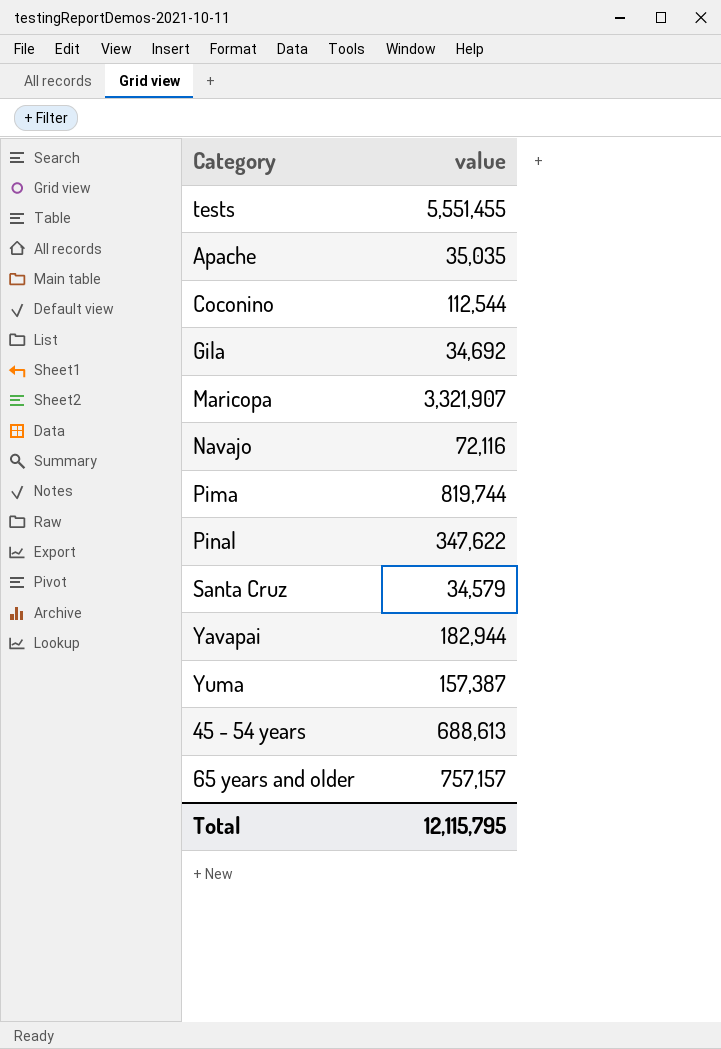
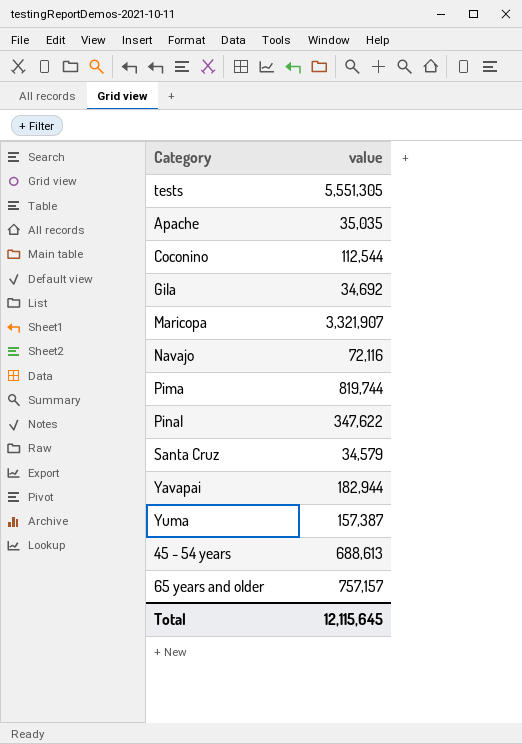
tests | value: 5,551,455 -> 5,551,305
Total | value: 12,115,795 -> 12,115,645

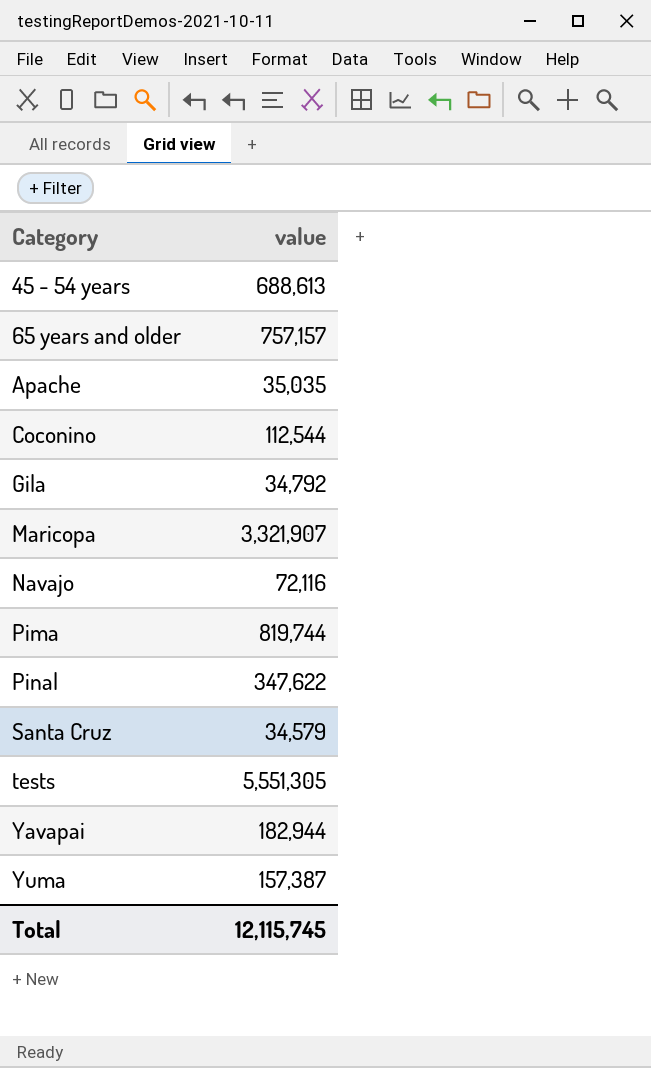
row order: none -> Category ascending
Gila | value: 34,692 -> 34,792
Total | value: 12,115,645 -> 12,115,745

